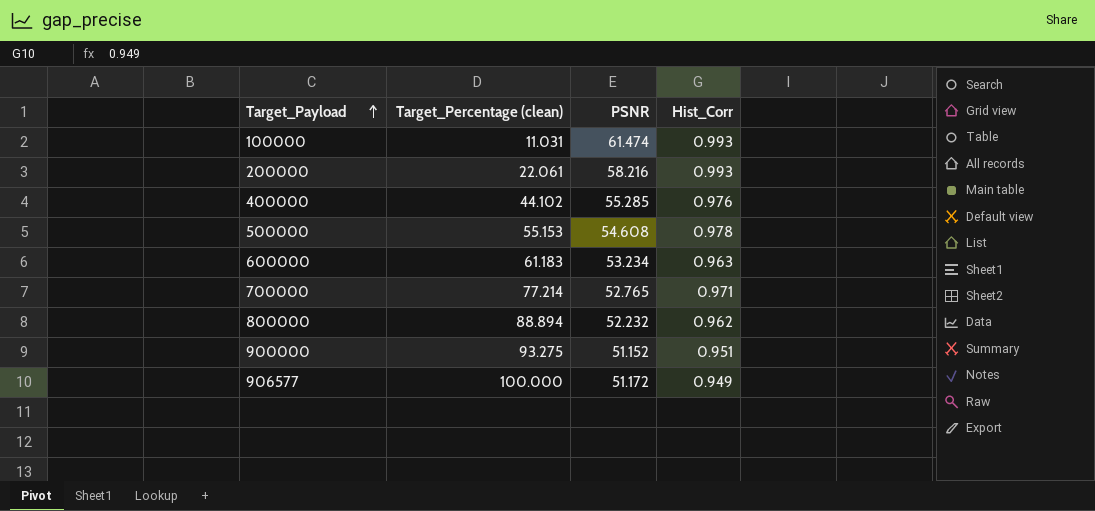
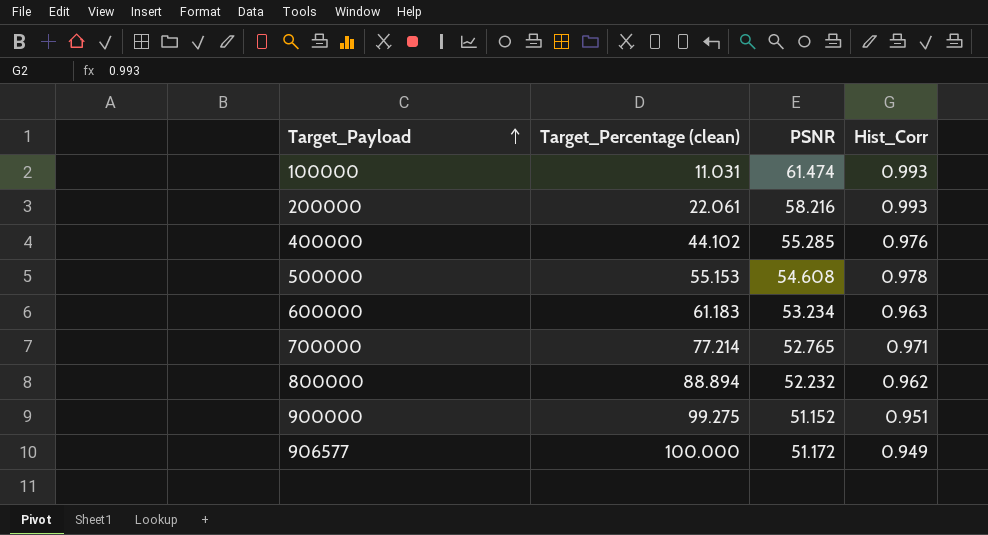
900000 | Target_Percentage (clean): 93.275 -> 99.275

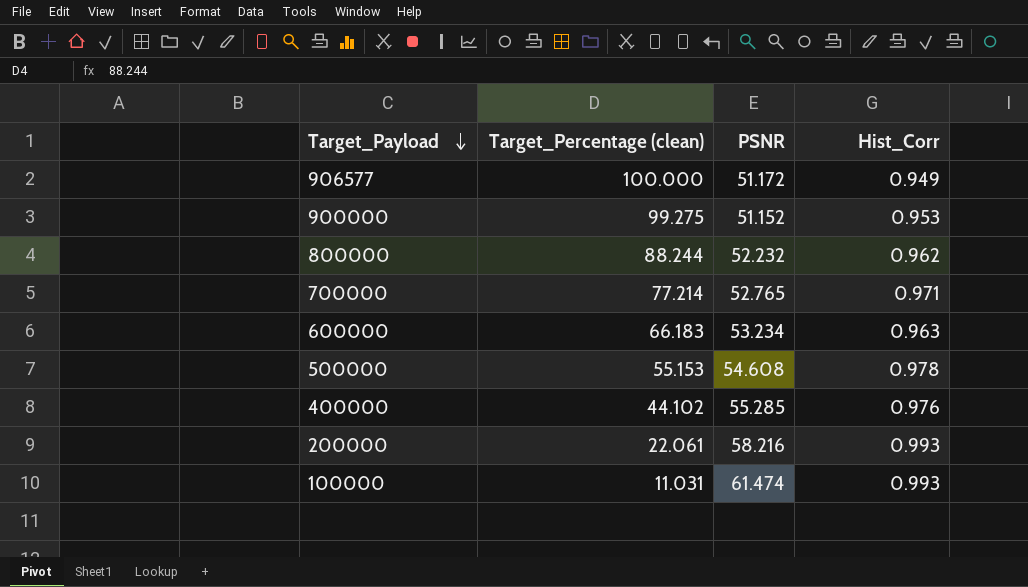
row order: Target_Payload ascending -> Target_Payload descending
900000 | Hist_Corr: 0.951 -> 0.953
800000 | Target_Percentage (clean): 88.894 -> 88.244
600000 | Target_Percentage (clean): 61.183 -> 66.183

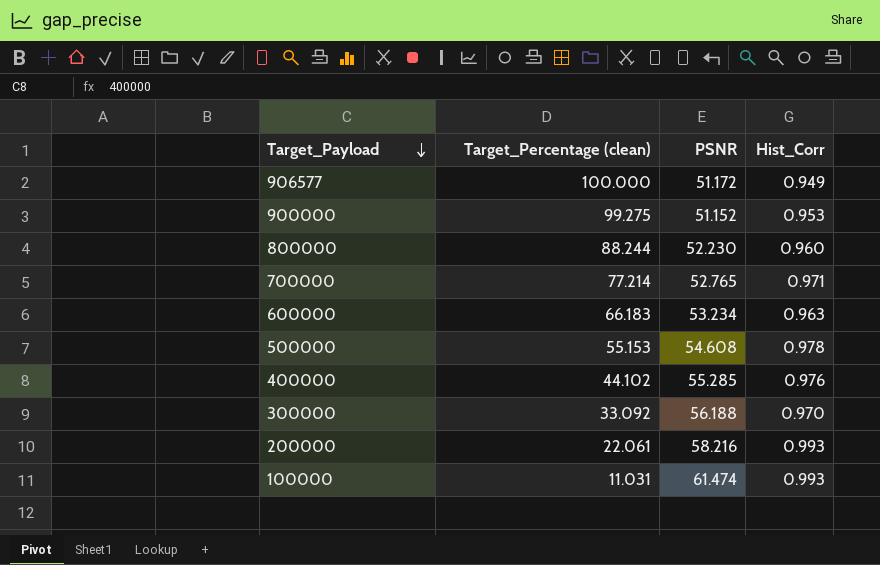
800000 | PSNR: 52.232 -> 52.230
800000 | Hist_Corr: 0.962 -> 0.960
row 300000: none -> 33.092 | 56.188 | 0.970

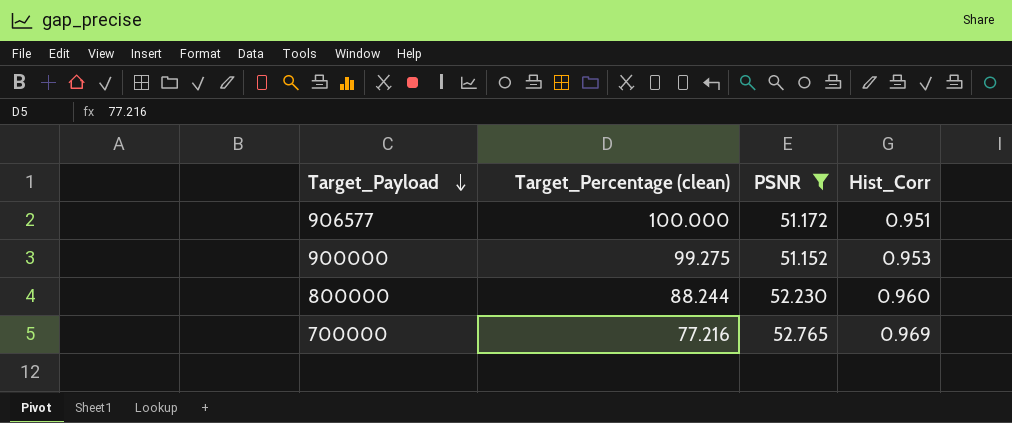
filter: none -> PSNR <= 52.765
906577 | Hist_Corr: 0.949 -> 0.951
700000 | Target_Percentage (clean): 77.214 -> 77.216
700000 | Hist_Corr: 0.971 -> 0.969

